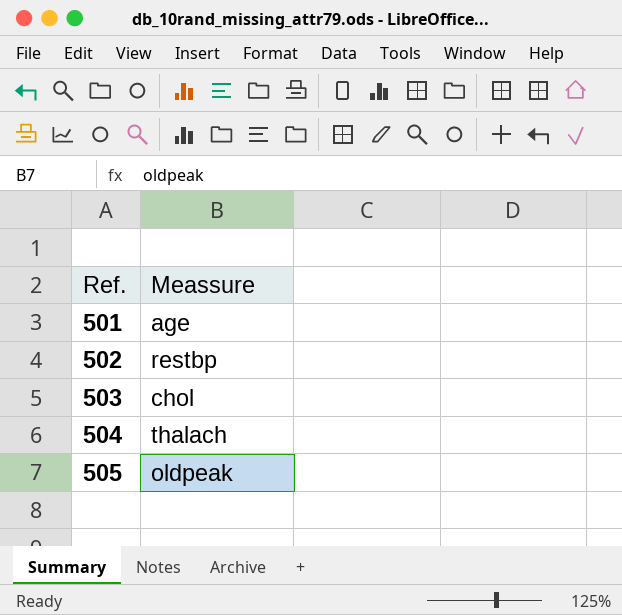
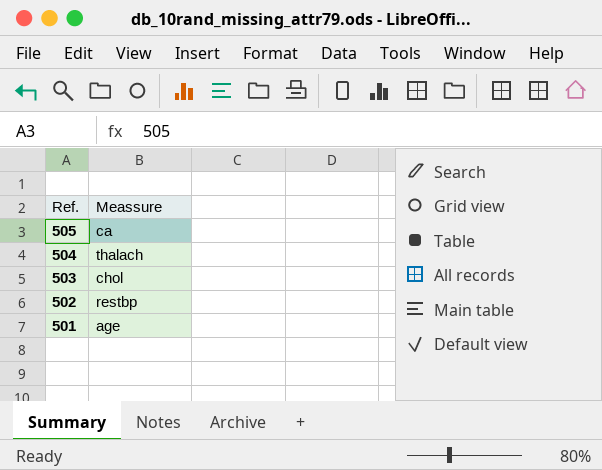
row order: Ref. ascending -> Ref. descending
505 | Meassure: oldpeak -> ca

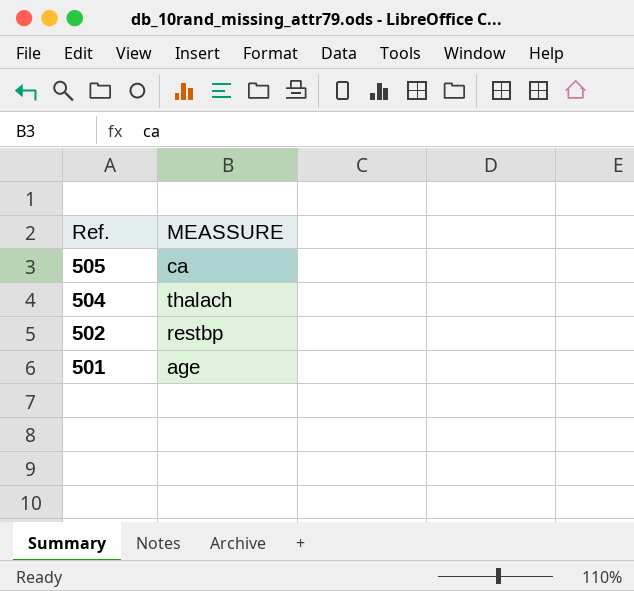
column name: Meassure -> MEASSURE
row 503: chol -> none

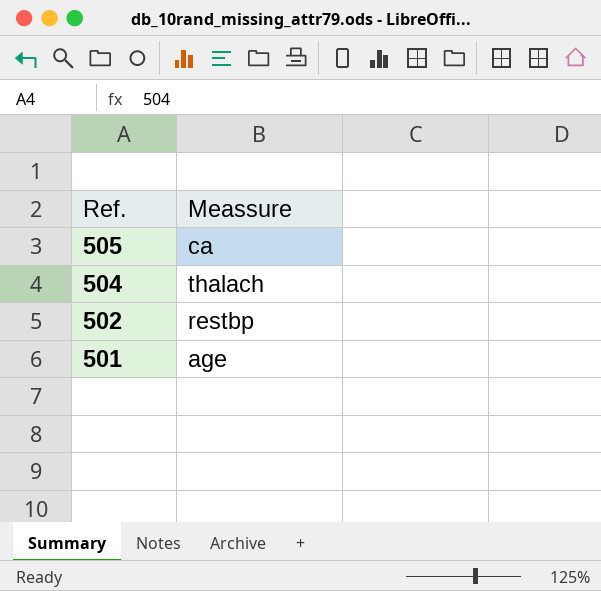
column name: MEASSURE -> Meassure

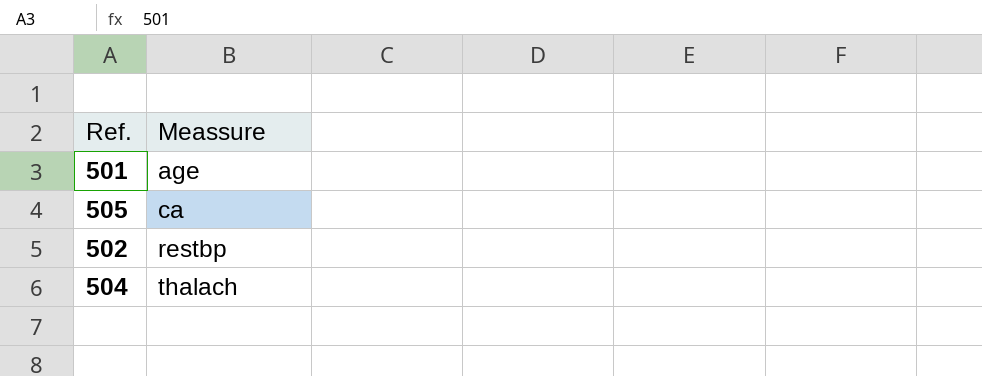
row order: Ref. descending -> Meassure ascending

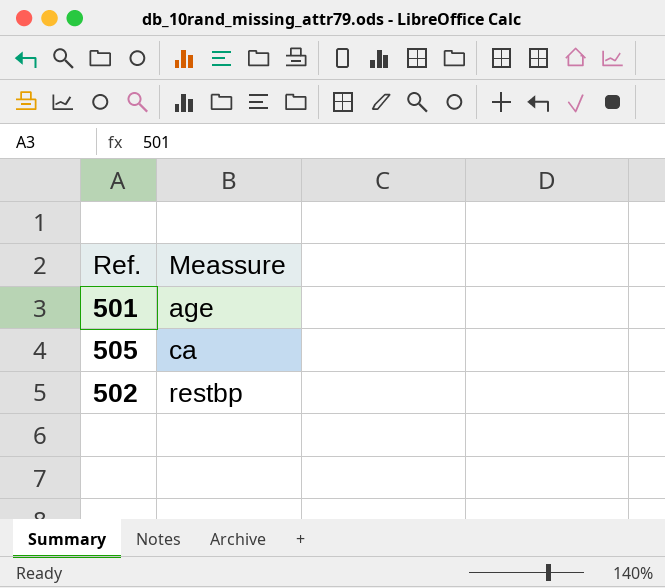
row 504: thalach -> none

